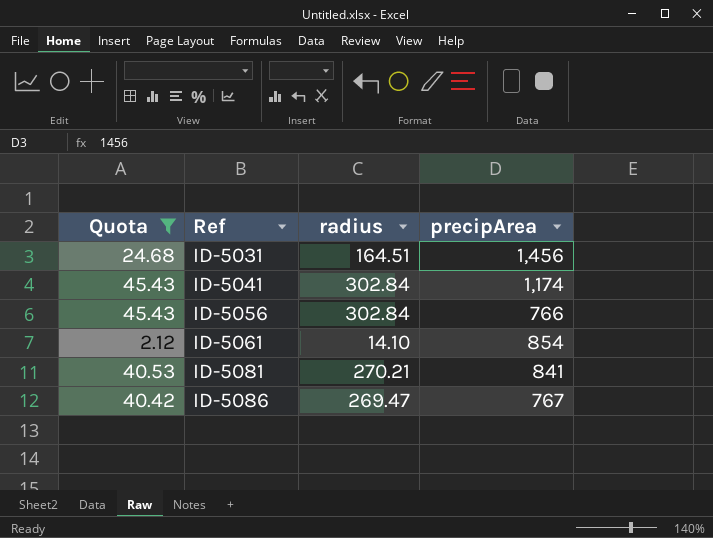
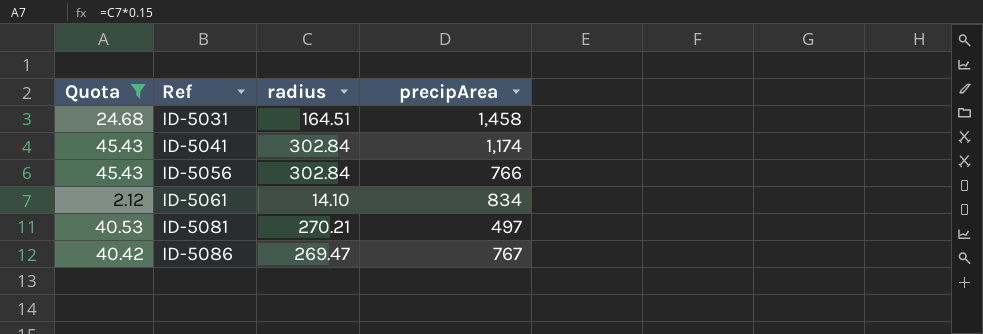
ID-5031 | precipArea: 1,456 -> 1,458
ID-5061 | precipArea: 854 -> 834
ID-5081 | precipArea: 841 -> 497

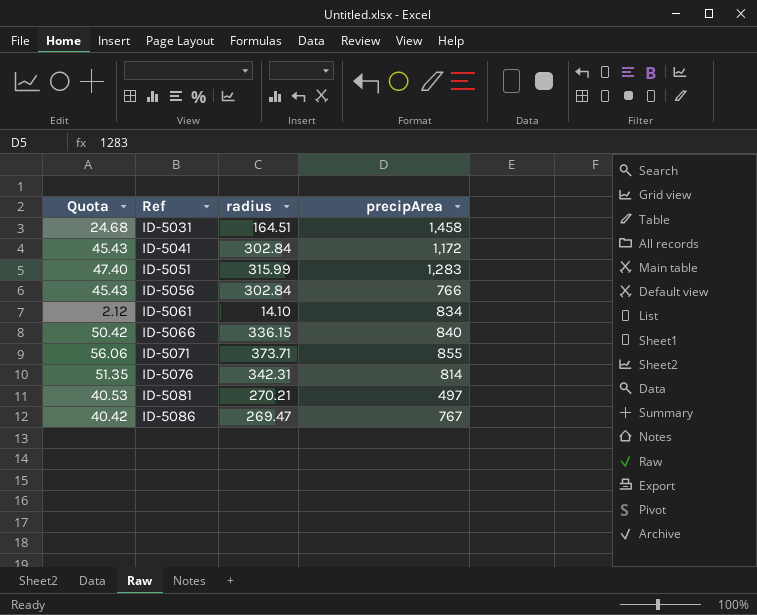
filter: Quota <= 45.43 -> none
ID-5041 | precipArea: 1,174 -> 1,172

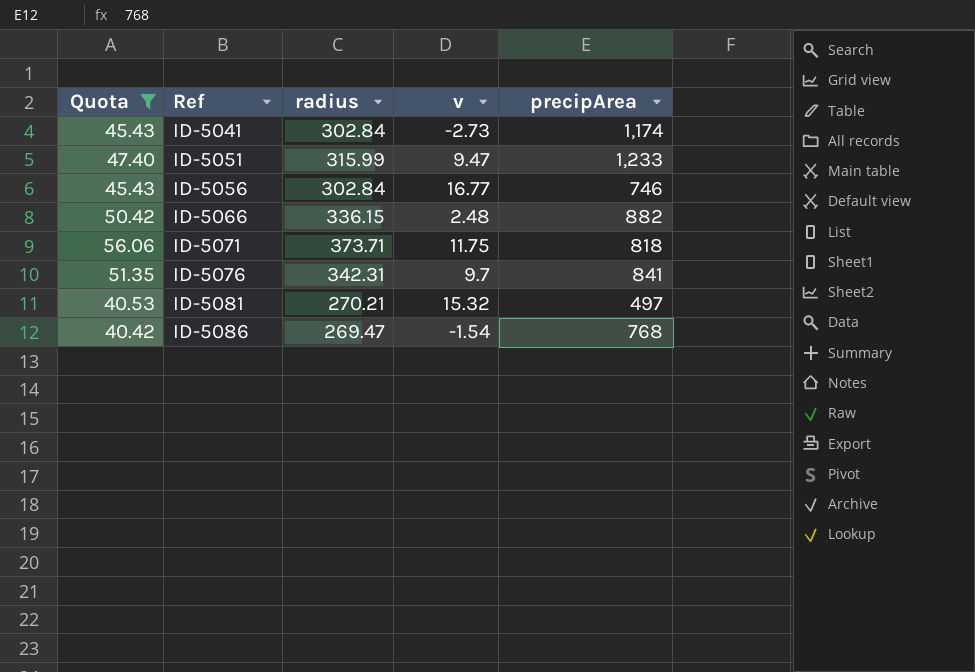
filter: none -> Quota >= 40.42
column v | position: none -> 4
ID-5041 | precipArea: 1,172 -> 1,174
ID-5051 | precipArea: 1,283 -> 1,233
ID-5056 | precipArea: 766 -> 746
ID-5066 | precipArea: 840 -> 882
ID-5071 | precipArea: 855 -> 818
ID-5076 | precipArea: 814 -> 841
ID-5086 | precipArea: 767 -> 768

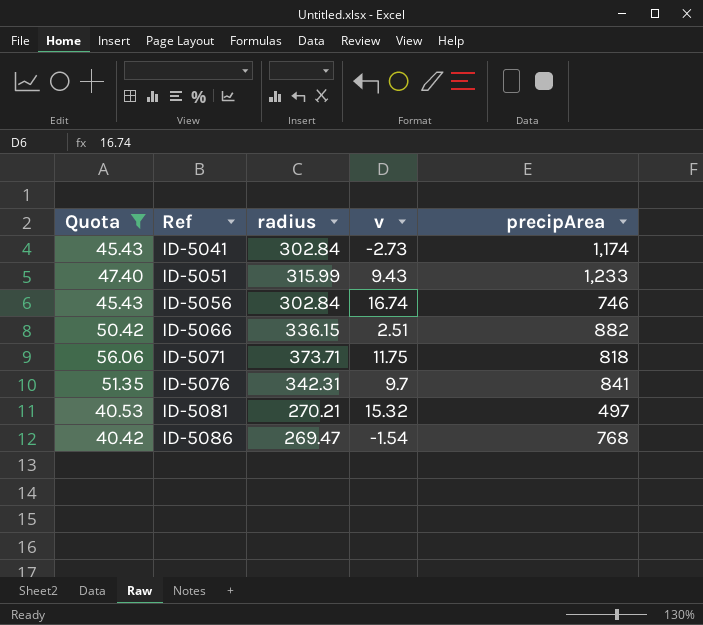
ID-5051 | v: 9.47 -> 9.43
ID-5056 | v: 16.77 -> 16.74
ID-5066 | v: 2.48 -> 2.51

